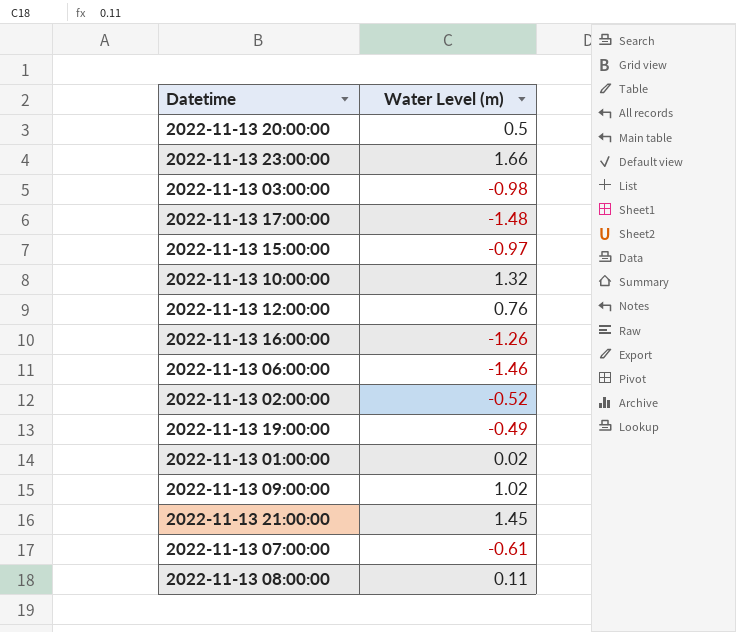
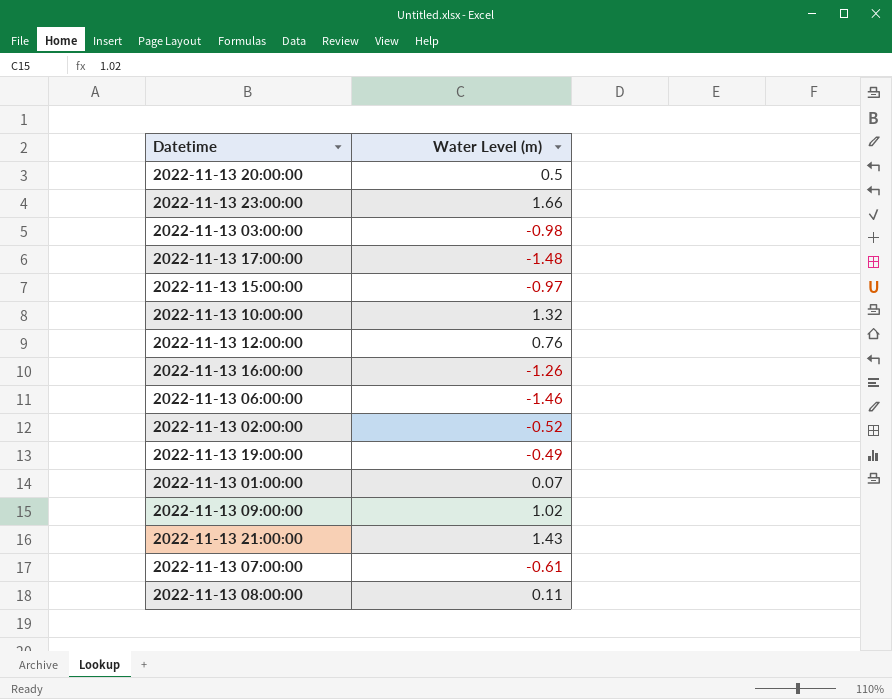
2022-11-13 01:00:00 | Water Level (m): 0.02 -> 0.07
2022-11-13 21:00:00 | Water Level (m): 1.45 -> 1.43

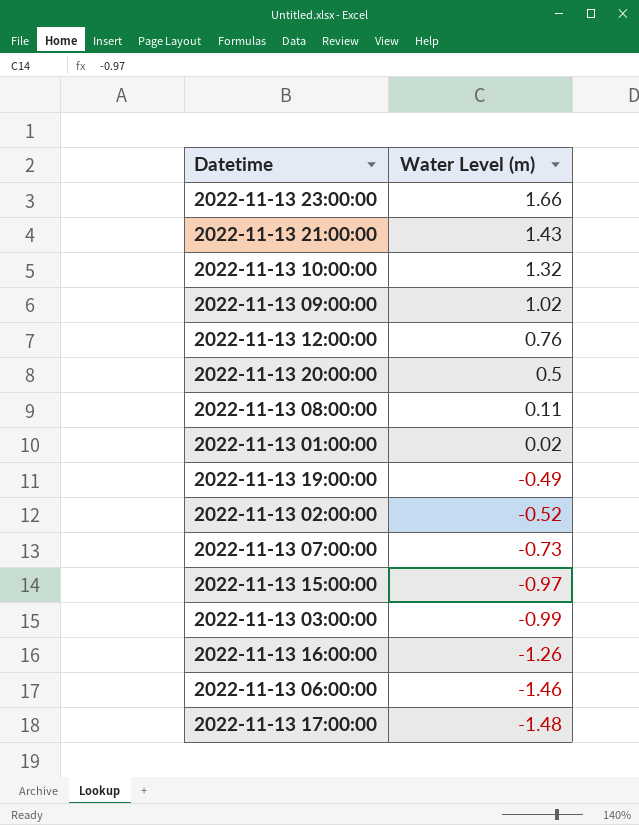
row order: none -> Water Level (m) descending
2022-11-13 01:00:00 | Water Level (m): 0.07 -> 0.02
2022-11-13 07:00:00 | Water Level (m): -0.61 -> -0.73
2022-11-13 03:00:00 | Water Level (m): -0.98 -> -0.99

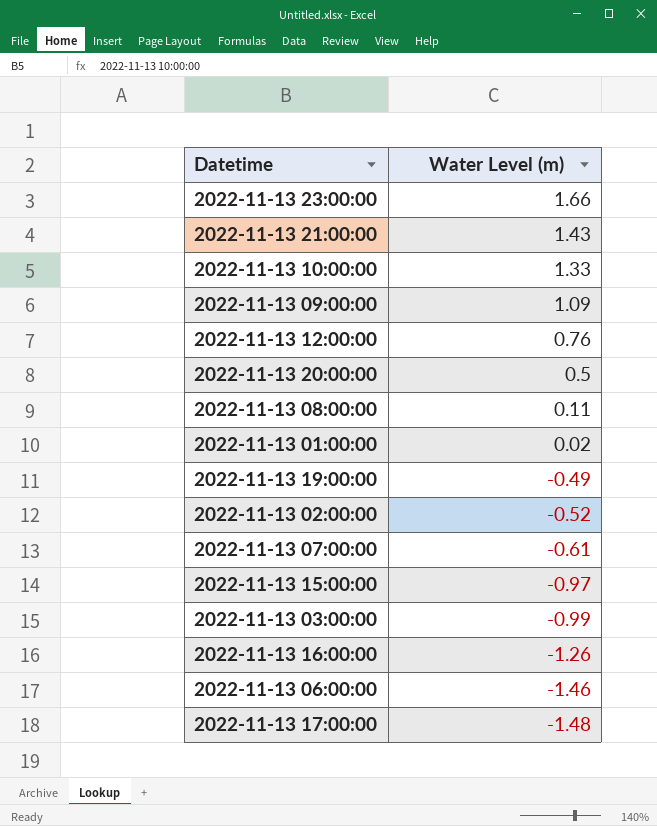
2022-11-13 10:00:00 | Water Level (m): 1.32 -> 1.33
2022-11-13 09:00:00 | Water Level (m): 1.02 -> 1.09
2022-11-13 07:00:00 | Water Level (m): -0.73 -> -0.61

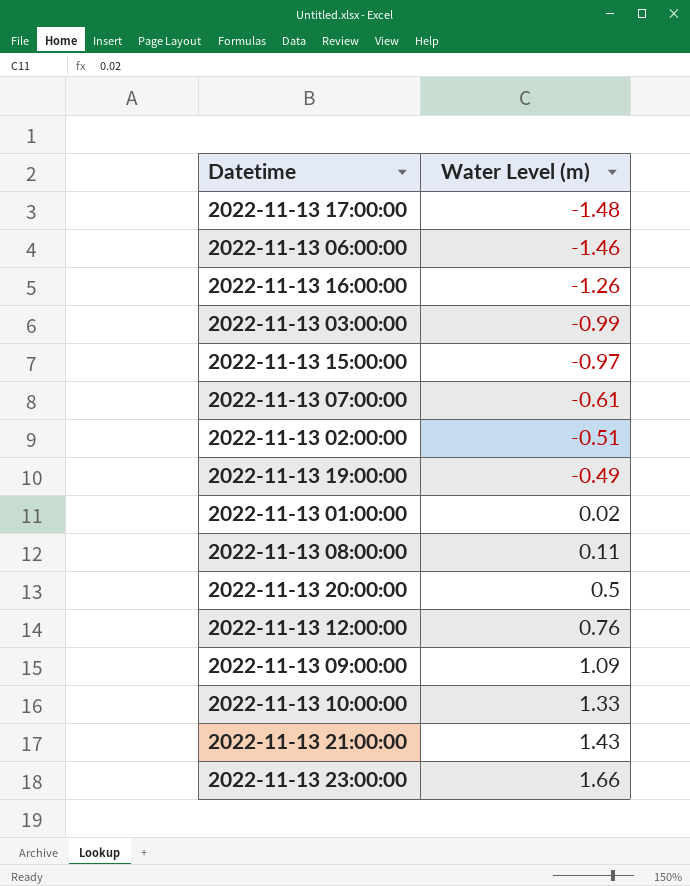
row order: Water Level (m) descending -> Water Level (m) ascending
2022-11-13 02:00:00 | Water Level (m): -0.52 -> -0.51

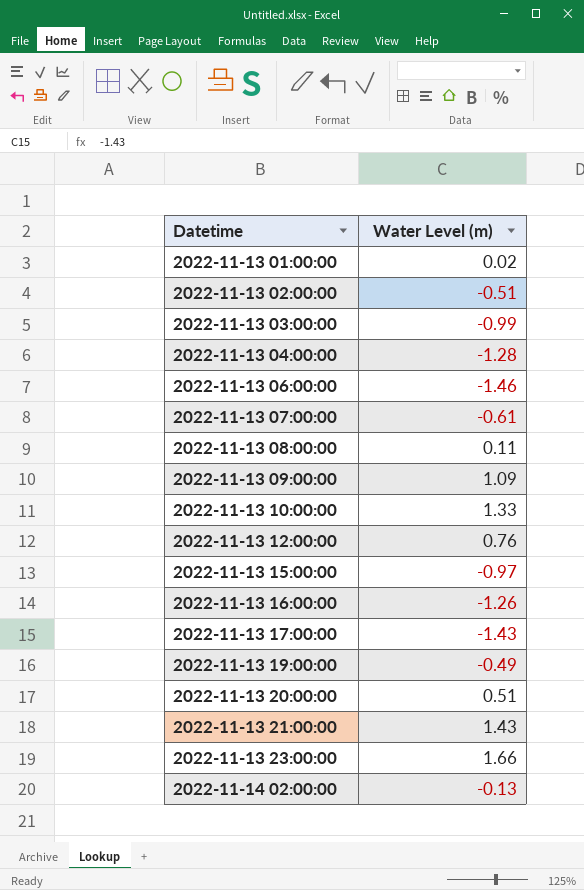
row order: Water Level (m) ascending -> Datetime ascending
row 2022-11-13 04:00:00: none -> -1.28
2022-11-13 17:00:00 | Water Level (m): -1.48 -> -1.43
2022-11-13 20:00:00 | Water Level (m): 0.5 -> 0.51
row 2022-11-14 02:00:00: none -> -0.13

